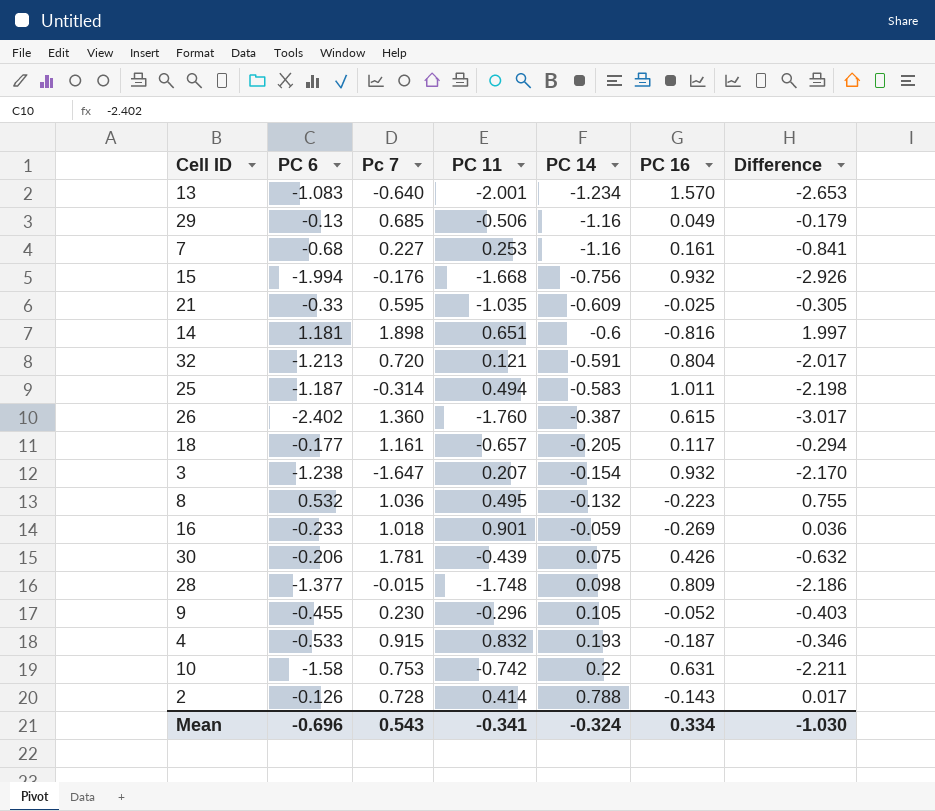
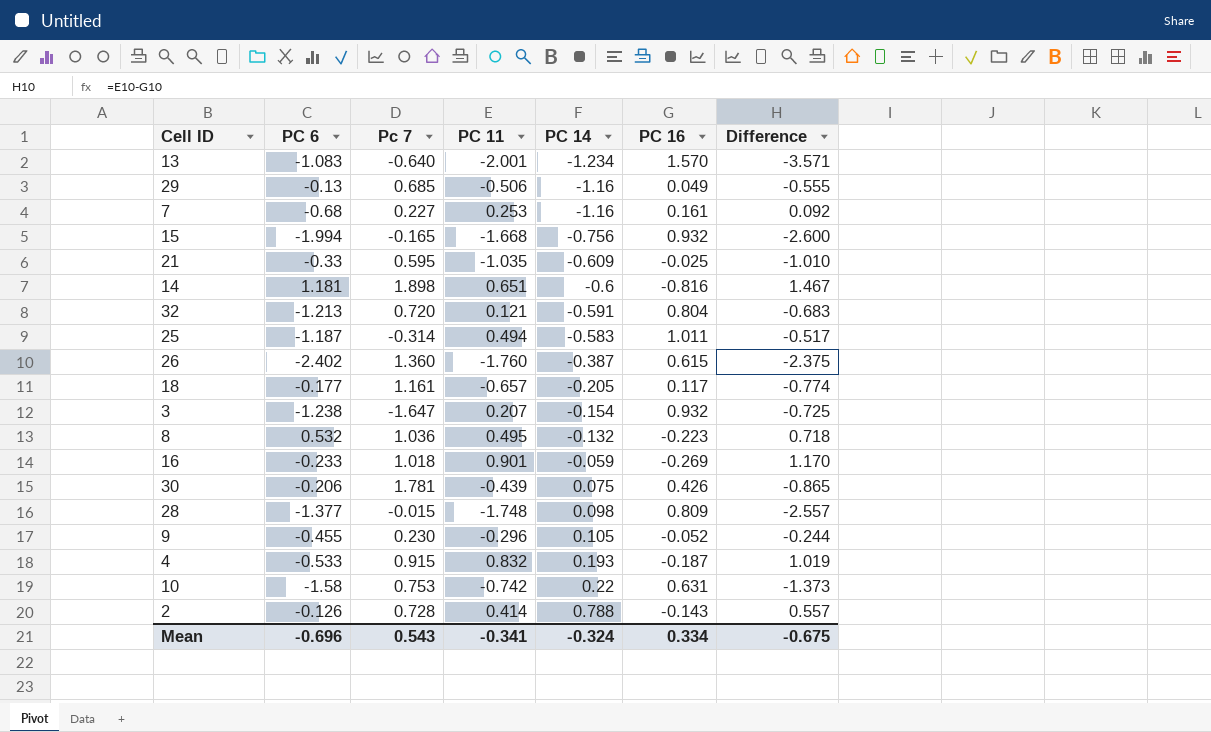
column Difference | formula: [PC 6] - [PC 16] -> [PC 11] - [PC 16]
15 | Pc 7: -0.176 -> -0.165
Mean | Difference: -1.030 -> -0.675

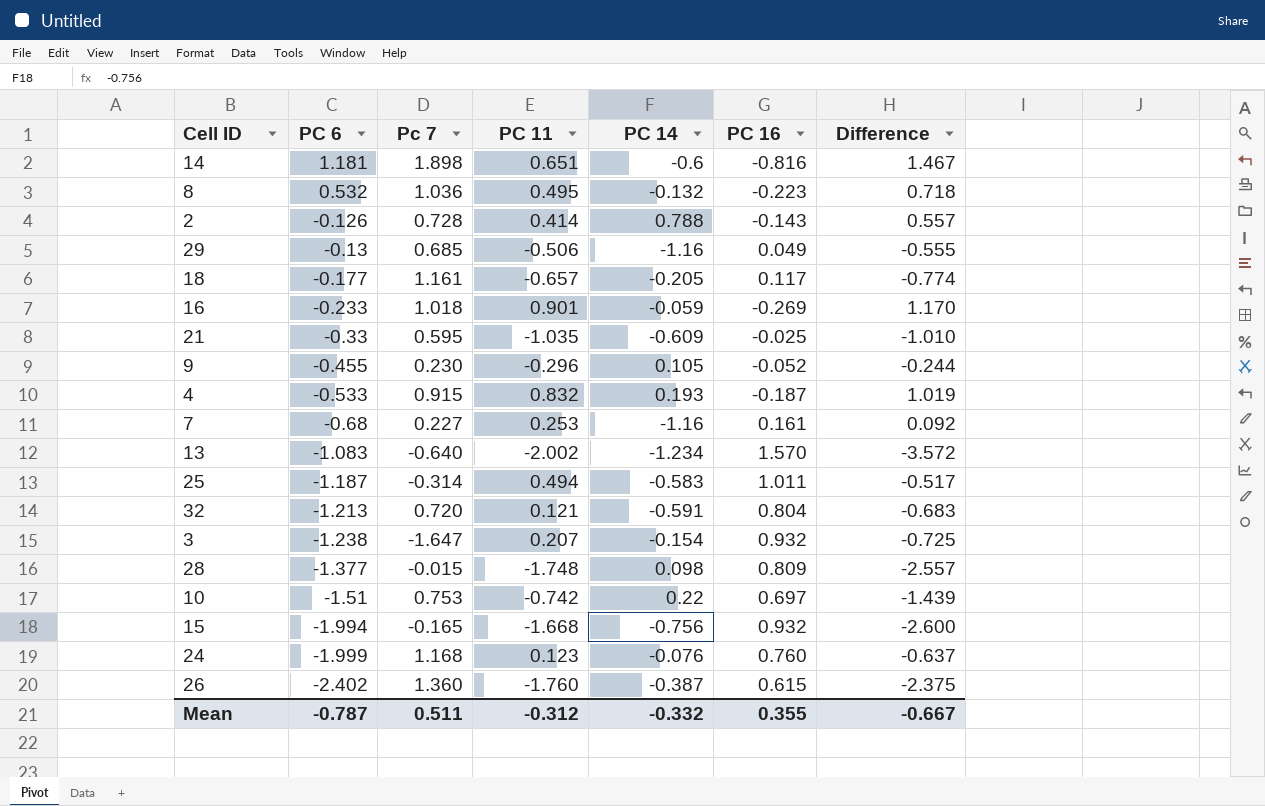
row order: PC 14 ascending -> PC 6 descending
row 30: -0.206 | 1.781 | -0.439 | 0.075 | 0.426 | -0.865 -> none
13 | PC 11: -2.001 -> -2.002
13 | Difference: -3.571 -> -3.572
10 | PC 6: -1.58 -> -1.51
10 | PC 16: 0.631 -> 0.697
10 | Difference: -1.373 -> -1.439
row 24: none -> -1.999 | 1.168 | 0.123 | -0.076 | 0.760 | -0.637
Mean | PC 6: -0.696 -> -0.787
Mean | Pc 7: 0.543 -> 0.511
Mean | PC 11: -0.341 -> -0.312
Mean | PC 14: -0.324 -> -0.332
Mean | PC 16: 0.334 -> 0.355
Mean | Difference: -0.675 -> -0.667

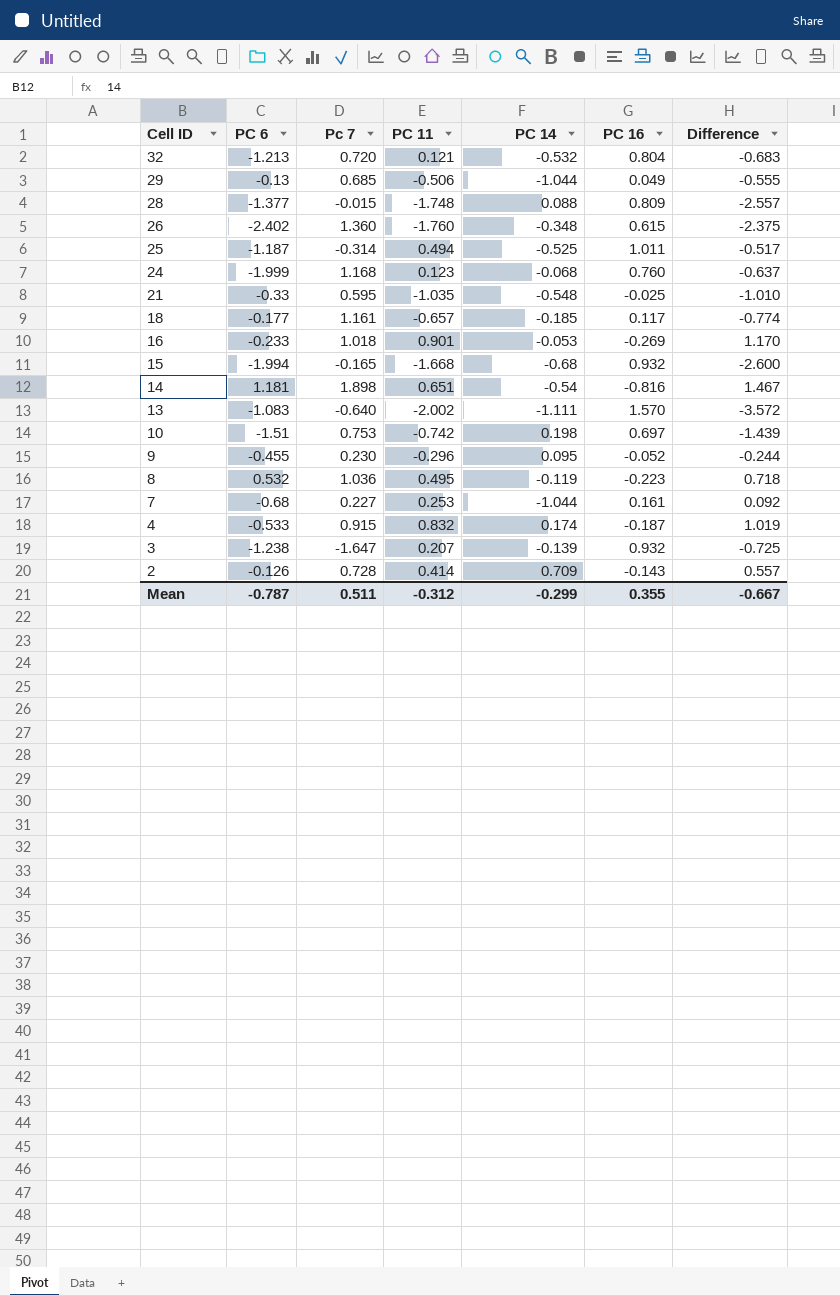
row order: PC 6 descending -> Cell ID descending
32 | PC 14: -0.591 -> -0.532
29 | PC 14: -1.16 -> -1.044
28 | PC 14: 0.098 -> 0.088
26 | PC 14: -0.387 -> -0.348
25 | PC 14: -0.583 -> -0.525
24 | PC 14: -0.076 -> -0.068
21 | PC 14: -0.609 -> -0.548
18 | PC 14: -0.205 -> -0.185
16 | PC 14: -0.059 -> -0.053
15 | PC 14: -0.756 -> -0.68
14 | PC 14: -0.6 -> -0.54
13 | PC 14: -1.234 -> -1.111
10 | PC 14: 0.22 -> 0.198
9 | PC 14: 0.105 -> 0.095
8 | PC 14: -0.132 -> -0.119
7 | PC 14: -1.16 -> -1.044
4 | PC 14: 0.193 -> 0.174
3 | PC 14: -0.154 -> -0.139
2 | PC 14: 0.788 -> 0.709
Mean | PC 14: -0.332 -> -0.299

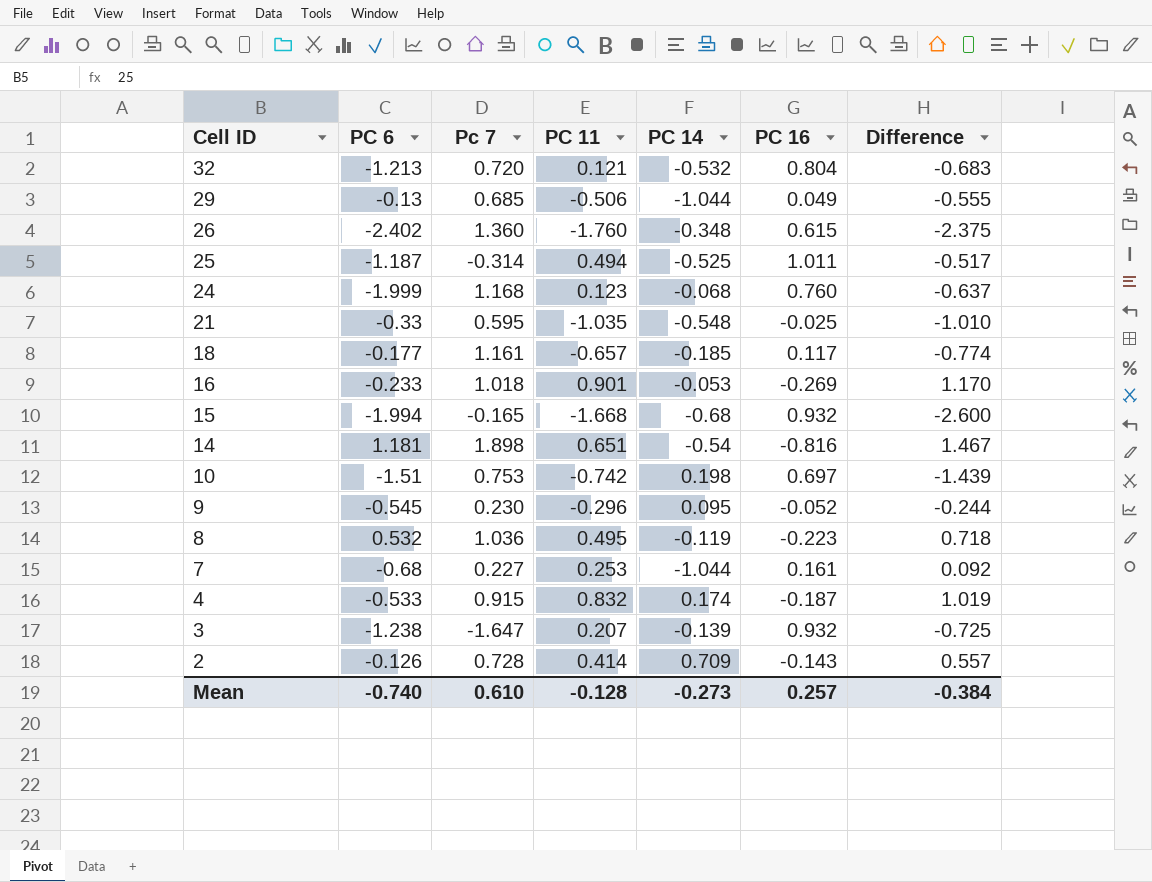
row 28: -1.377 | -0.015 | -1.748 | 0.088 | 0.809 | -2.557 -> none
row 13: -1.083 | -0.640 | -2.002 | -1.111 | 1.570 | -3.572 -> none
9 | PC 6: -0.455 -> -0.545
Mean | PC 6: -0.787 -> -0.740
Mean | Pc 7: 0.511 -> 0.610
Mean | PC 11: -0.312 -> -0.128
Mean | PC 14: -0.299 -> -0.273
Mean | PC 16: 0.355 -> 0.257
Mean | Difference: -0.667 -> -0.384

